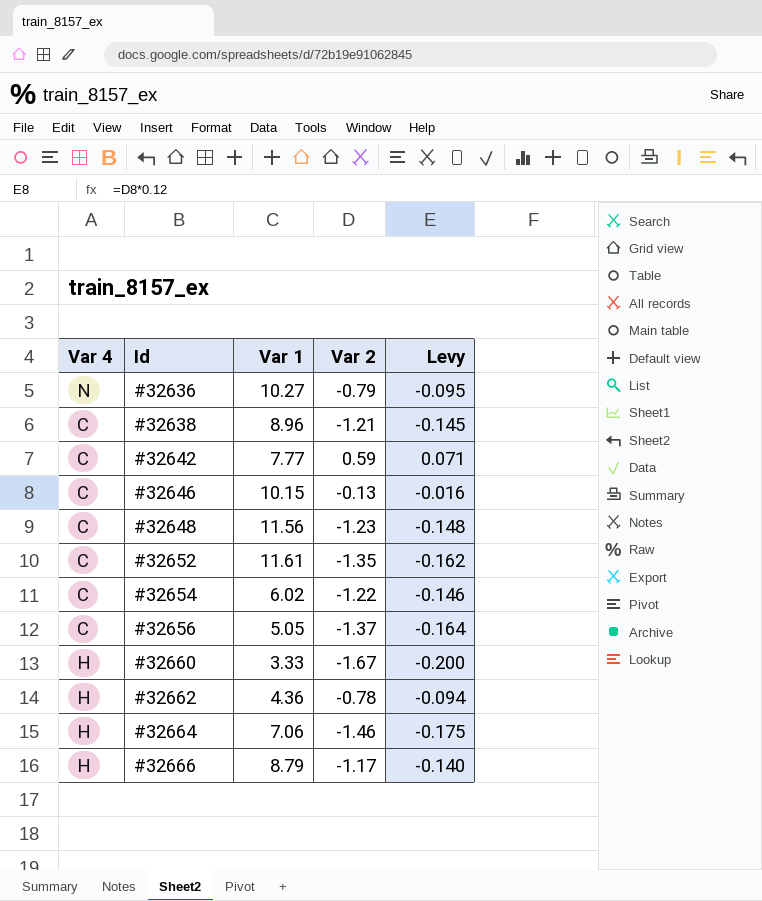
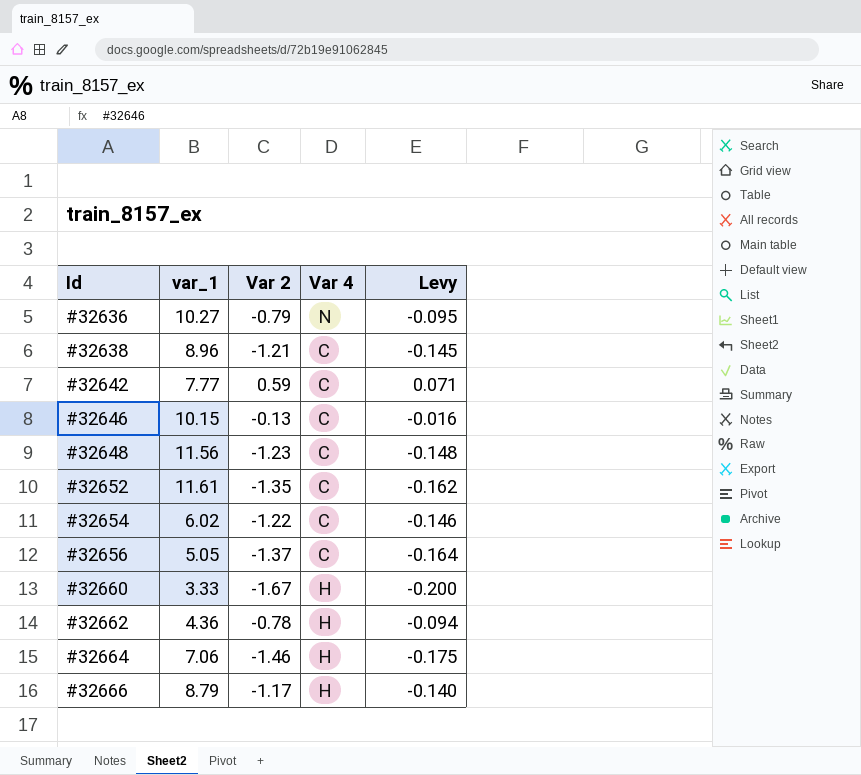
column name: Var 1 -> var_1
column Var 4 | position: 1 -> 4

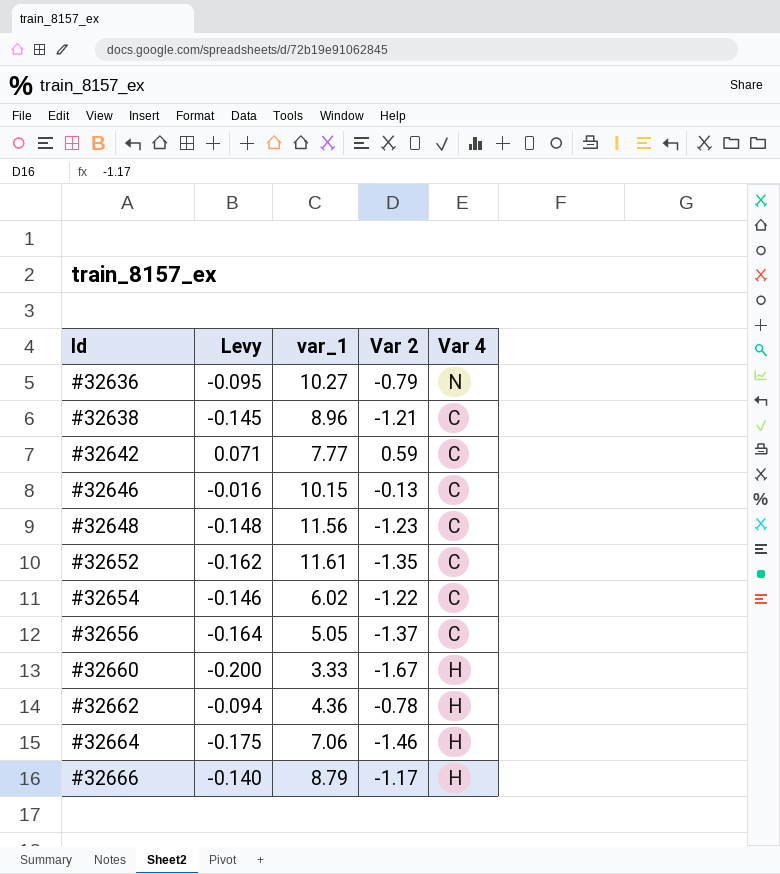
column Levy | position: 5 -> 2

